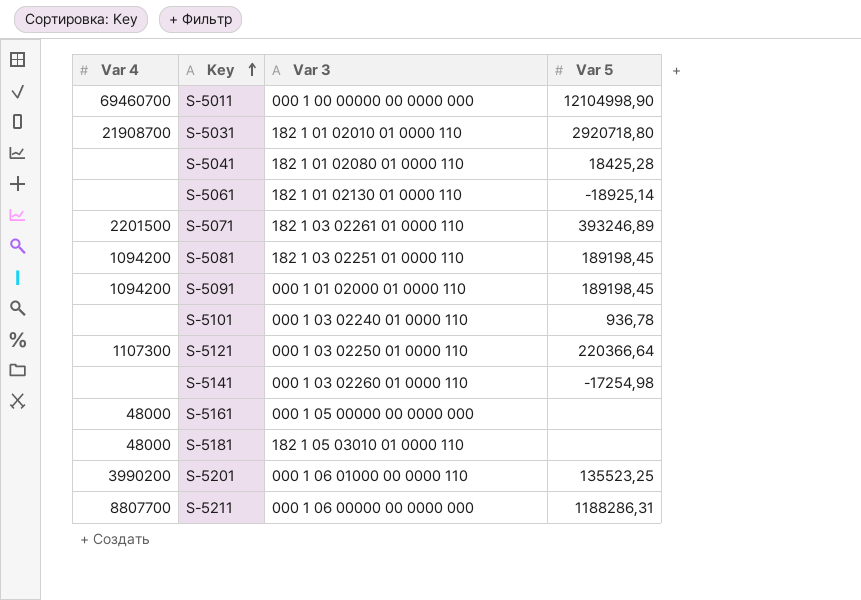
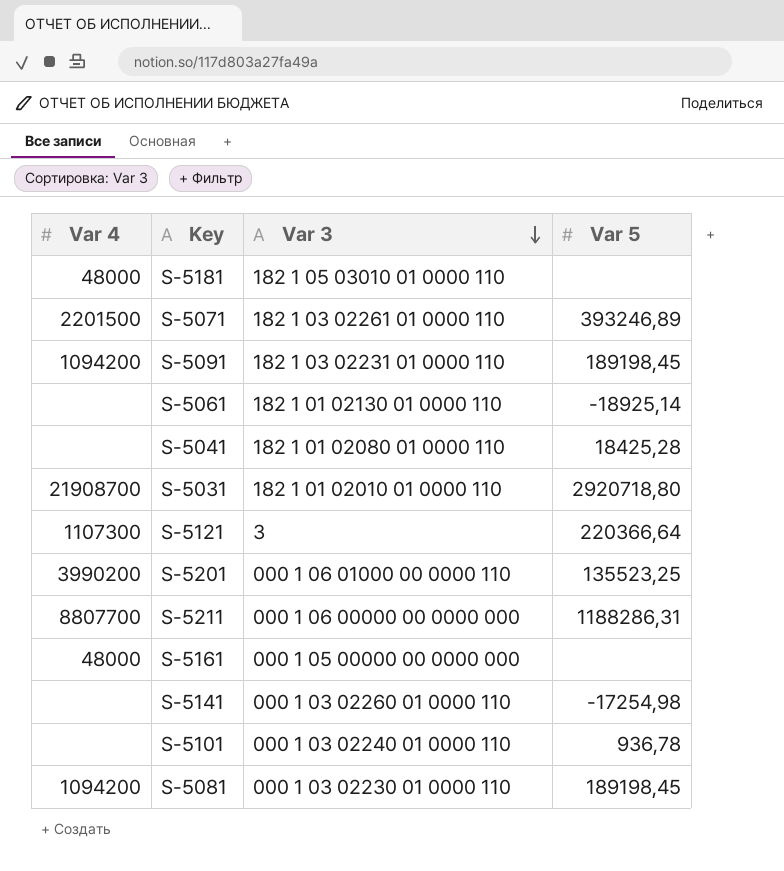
row order: Key ascending -> Var 3 descending
row S-5011: 69460700 | 000 1 00 00000 00 0000 000 | 12104998,90 -> none
S-5091 | Var 3: 000 1 01 02000 01 0000 110 -> 182 1 03 02231 01 0000 110
S-5121 | Var 3: 000 1 03 02250 01 0000 110 -> 3
S-5081 | Var 3: 182 1 03 02251 01 0000 110 -> 000 1 03 02230 01 0000 110

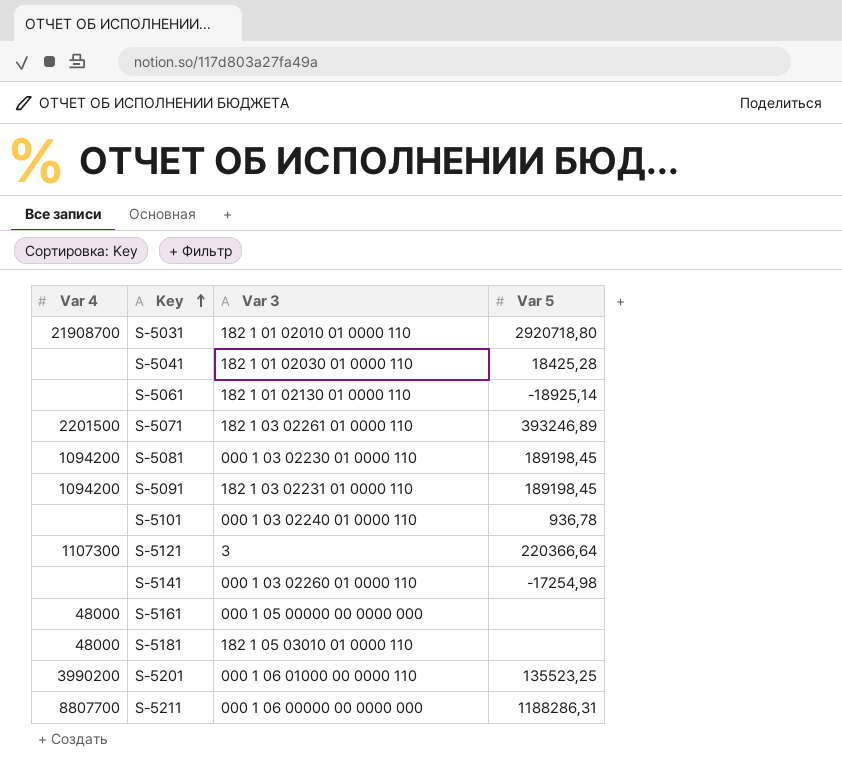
row order: Var 3 descending -> Key ascending
S-5041 | Var 3: 182 1 01 02080 01 0000 110 -> 182 1 01 02030 01 0000 110

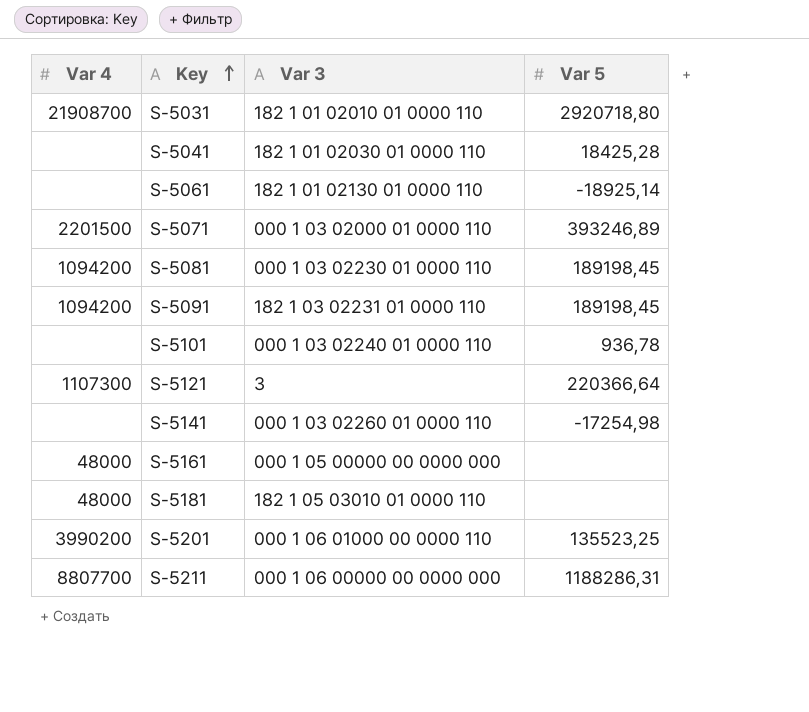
S-5071 | Var 3: 182 1 03 02261 01 0000 110 -> 000 1 03 02000 01 0000 110

